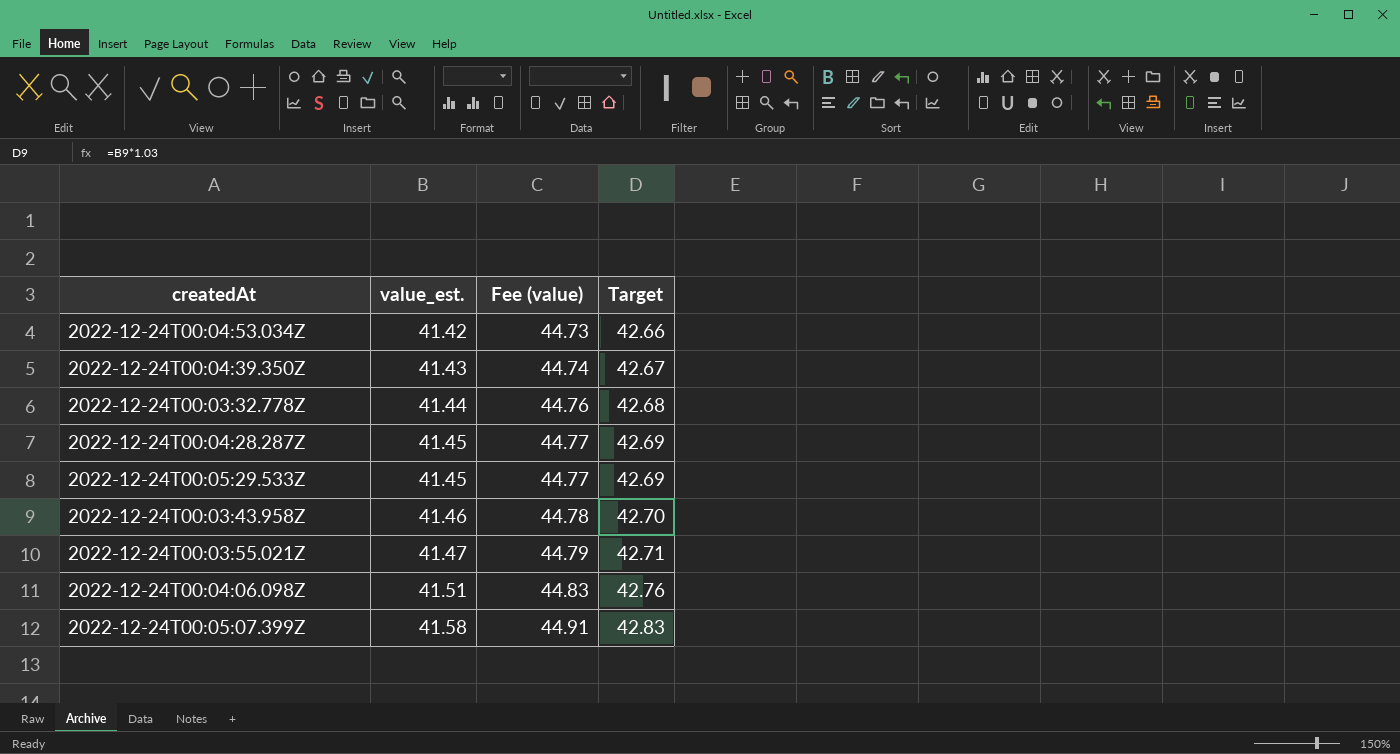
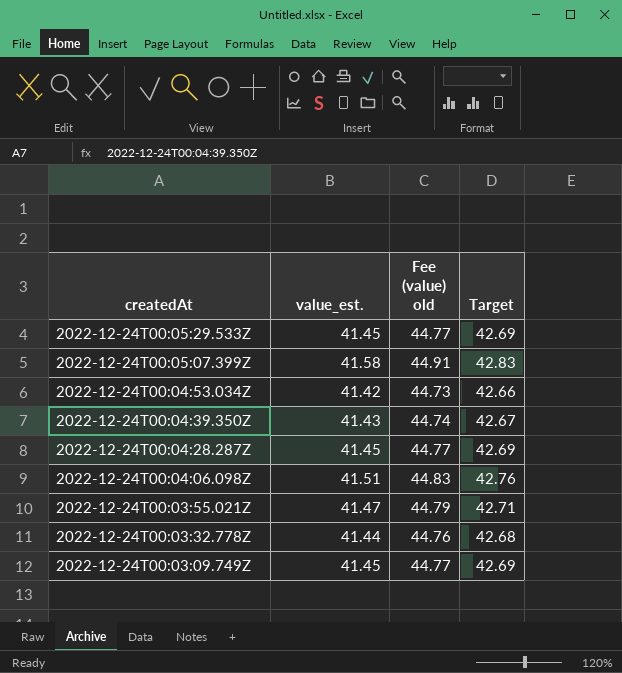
row order: value_est. ascending -> createdAt descending
column name: Fee (value) -> Fee (value) old
row 2022-12-24T00:03:43.958Z: 41.46 | 44.78 | 42.70 -> none
row 2022-12-24T00:03:09.749Z: none -> 41.45 | 44.77 | 42.69

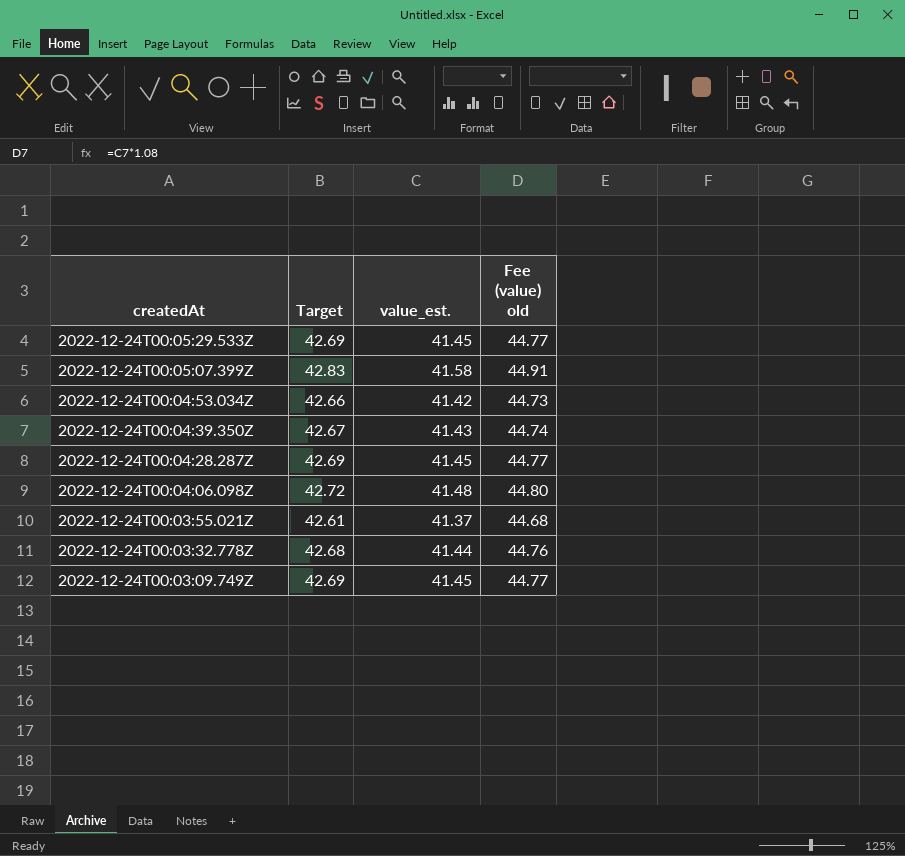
column Target | position: 4 -> 2
2022-12-24T00:04:06.098Z | Target: 42.76 -> 42.72
2022-12-24T00:04:06.098Z | value_est.: 41.51 -> 41.48
2022-12-24T00:04:06.098Z | Fee (value) old: 44.83 -> 44.80
2022-12-24T00:03:55.021Z | Target: 42.71 -> 42.61
2022-12-24T00:03:55.021Z | value_est.: 41.47 -> 41.37
2022-12-24T00:03:55.021Z | Fee (value) old: 44.79 -> 44.68

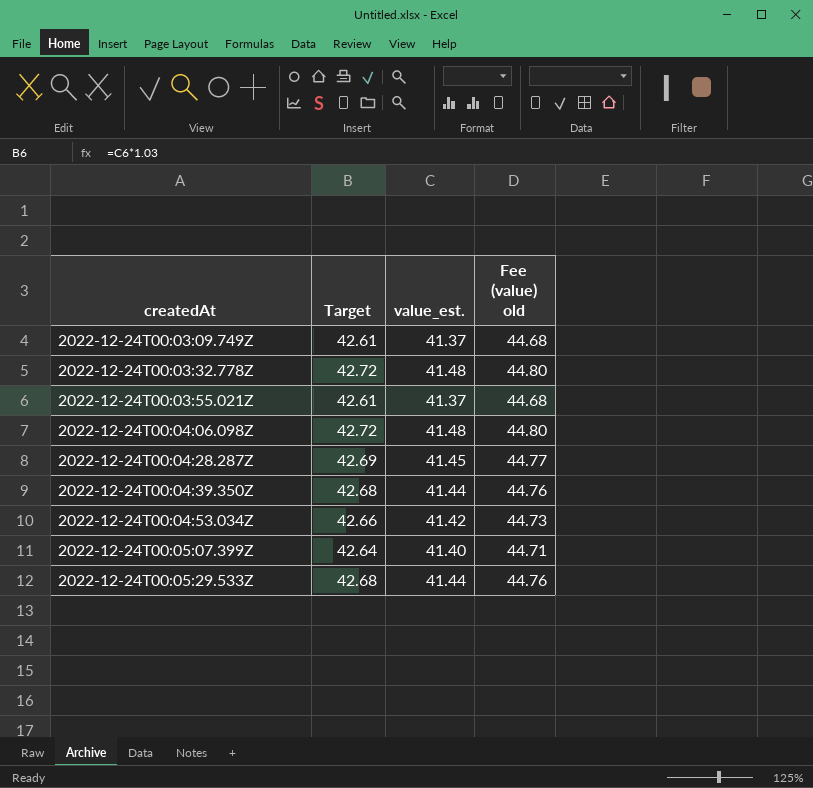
row order: createdAt descending -> createdAt ascending
2022-12-24T00:03:09.749Z | Target: 42.69 -> 42.61
2022-12-24T00:03:09.749Z | value_est.: 41.45 -> 41.37
2022-12-24T00:03:09.749Z | Fee (value) old: 44.77 -> 44.68
2022-12-24T00:03:32.778Z | Target: 42.68 -> 42.72
2022-12-24T00:03:32.778Z | value_est.: 41.44 -> 41.48
2022-12-24T00:03:32.778Z | Fee (value) old: 44.76 -> 44.80
2022-12-24T00:04:39.350Z | Target: 42.67 -> 42.68
2022-12-24T00:04:39.350Z | value_est.: 41.43 -> 41.44
2022-12-24T00:04:39.350Z | Fee (value) old: 44.74 -> 44.76
2022-12-24T00:05:07.399Z | Target: 42.83 -> 42.64
2022-12-24T00:05:07.399Z | value_est.: 41.58 -> 41.40
2022-12-24T00:05:07.399Z | Fee (value) old: 44.91 -> 44.71
2022-12-24T00:05:29.533Z | Target: 42.69 -> 42.68
2022-12-24T00:05:29.533Z | value_est.: 41.45 -> 41.44
2022-12-24T00:05:29.533Z | Fee (value) old: 44.77 -> 44.76

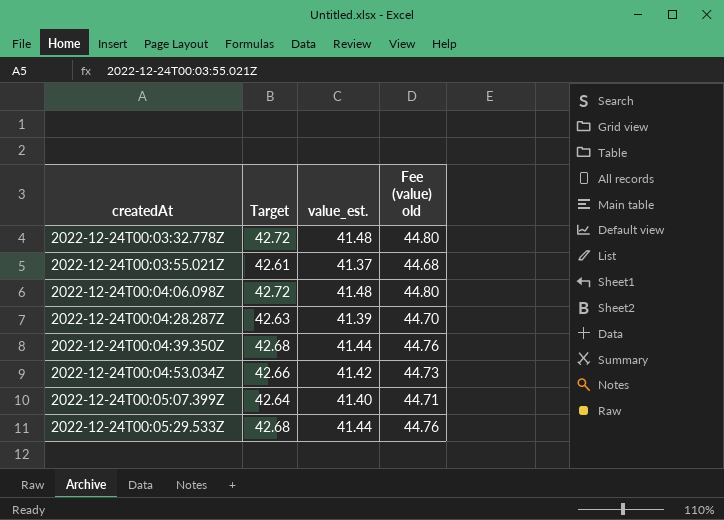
row 2022-12-24T00:03:09.749Z: 42.61 | 41.37 | 44.68 -> none
2022-12-24T00:04:28.287Z | Target: 42.69 -> 42.63
2022-12-24T00:04:28.287Z | value_est.: 41.45 -> 41.39
2022-12-24T00:04:28.287Z | Fee (value) old: 44.77 -> 44.70

